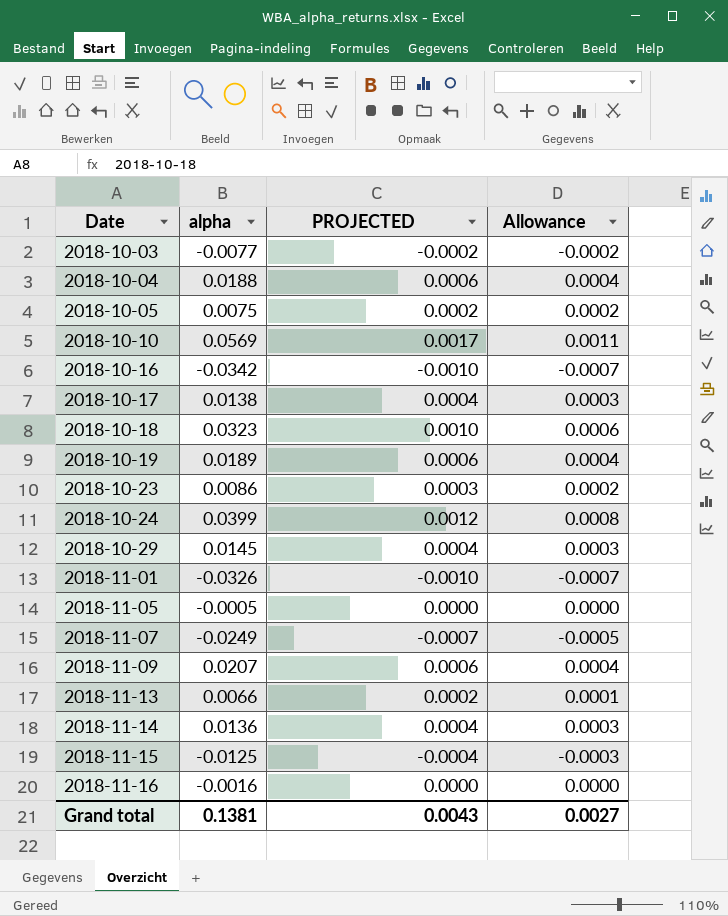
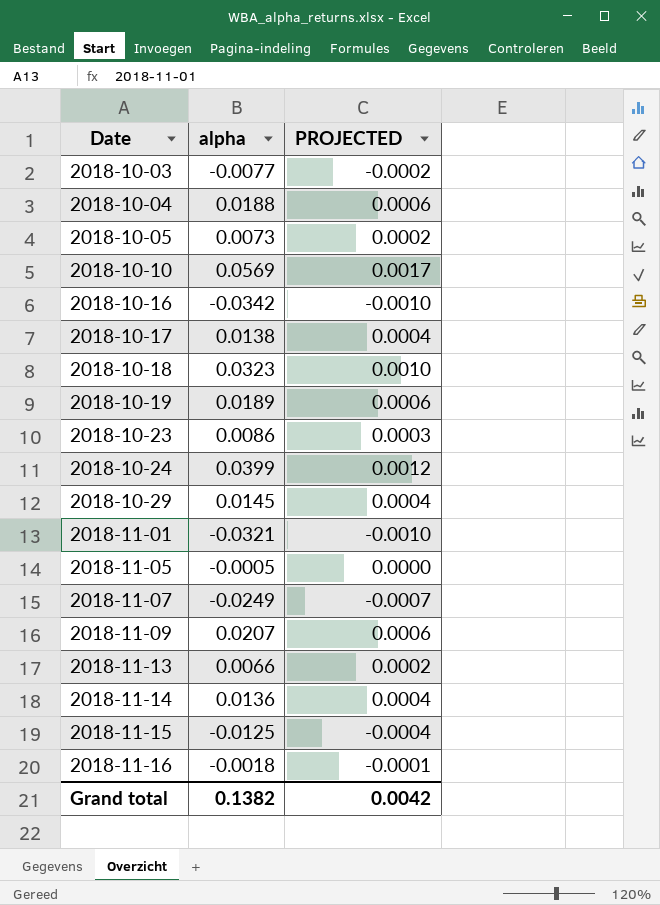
column Allowance | formula: [alpha] * 0.02 -> none
2018-10-05 | alpha: 0.0075 -> 0.0073
2018-11-01 | alpha: -0.0326 -> -0.0321
2018-11-16 | alpha: -0.0016 -> -0.0018
2018-11-16 | PROJECTED: 0.0000 -> -0.0001
Grand total | alpha: 0.1381 -> 0.1382
Grand total | PROJECTED: 0.0043 -> 0.0042

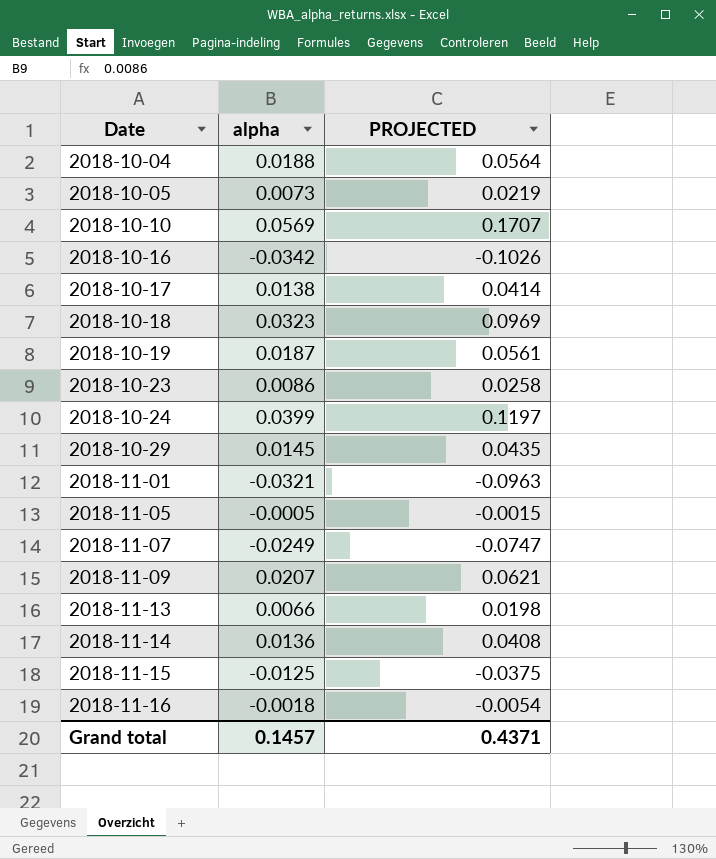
column PROJECTED | formula: [alpha] * 0.03 -> [alpha] * 3
row 2018-10-03: -0.0077 | -0.0002 -> none
2018-10-19 | alpha: 0.0189 -> 0.0187
Grand total | alpha: 0.1382 -> 0.1457
Grand total | PROJECTED: 0.0042 -> 0.4371

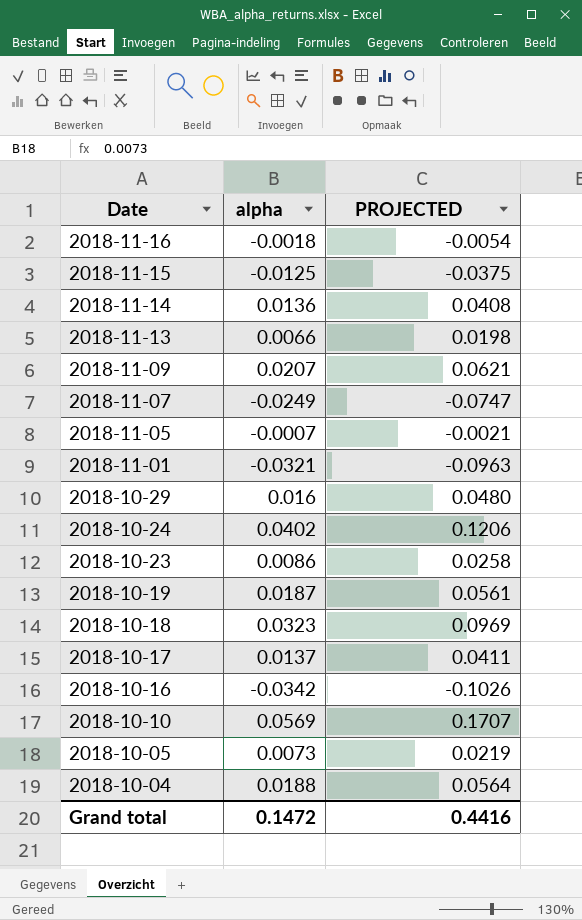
row order: Date ascending -> Date descending
2018-11-05 | alpha: -0.0005 -> -0.0007
2018-11-05 | PROJECTED: -0.0015 -> -0.0021
2018-10-29 | alpha: 0.0145 -> 0.016
2018-10-29 | PROJECTED: 0.0435 -> 0.0480
2018-10-24 | alpha: 0.0399 -> 0.0402
2018-10-24 | PROJECTED: 0.1197 -> 0.1206
2018-10-17 | alpha: 0.0138 -> 0.0137
2018-10-17 | PROJECTED: 0.0414 -> 0.0411
Grand total | alpha: 0.1457 -> 0.1472
Grand total | PROJECTED: 0.4371 -> 0.4416

